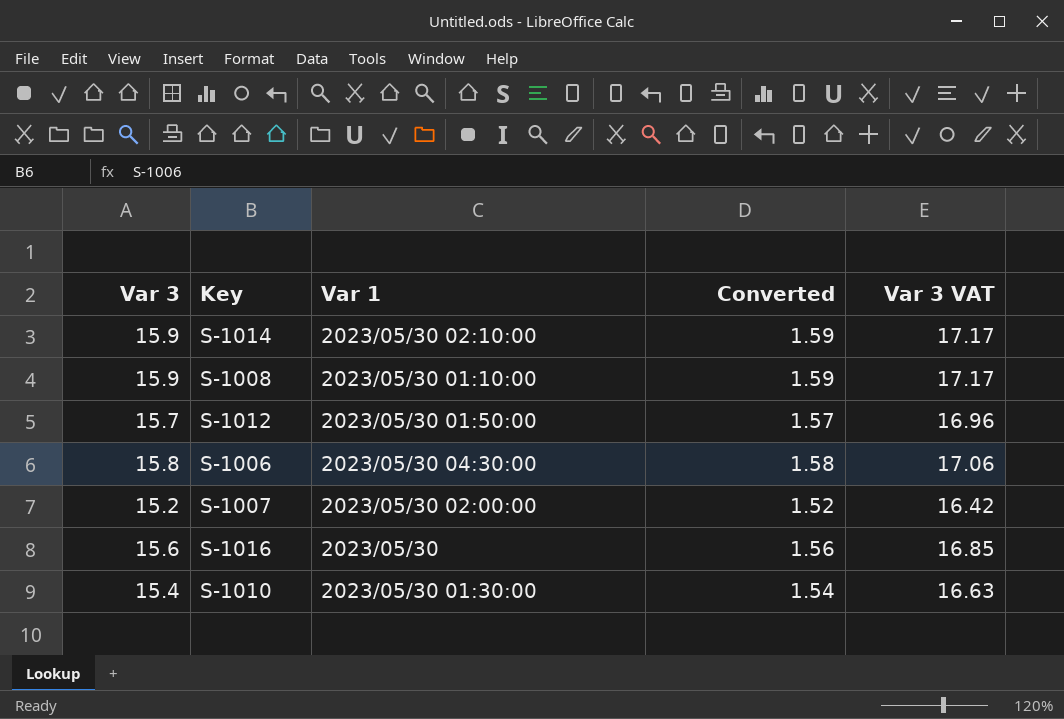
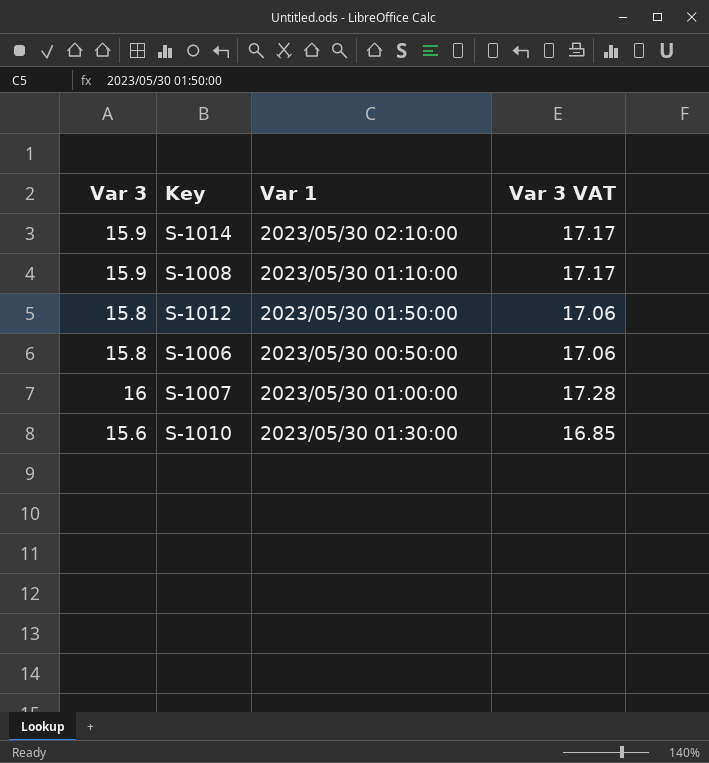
column Converted | formula: [Var 3] * 0.1 -> none
row S-1016: 15.6 | 2023/05/30 | 1.56 | 16.85 -> none
S-1012 | Var 3: 15.7 -> 15.8
S-1012 | Var 3 VAT: 16.96 -> 17.06
S-1006 | Var 1: 2023/05/30 04:30:00 -> 2023/05/30 00:50:00
S-1007 | Var 3: 15.2 -> 16
S-1007 | Var 1: 2023/05/30 02:00:00 -> 2023/05/30 01:00:00
S-1007 | Var 3 VAT: 16.42 -> 17.28
S-1010 | Var 3: 15.4 -> 15.6
S-1010 | Var 3 VAT: 16.63 -> 16.85

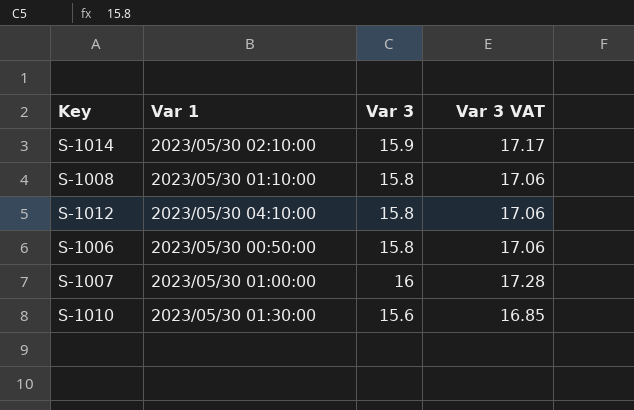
column Var 3 | position: 1 -> 3
S-1008 | Var 3: 15.9 -> 15.8
S-1008 | Var 3 VAT: 17.17 -> 17.06
S-1012 | Var 1: 2023/05/30 01:50:00 -> 2023/05/30 04:10:00

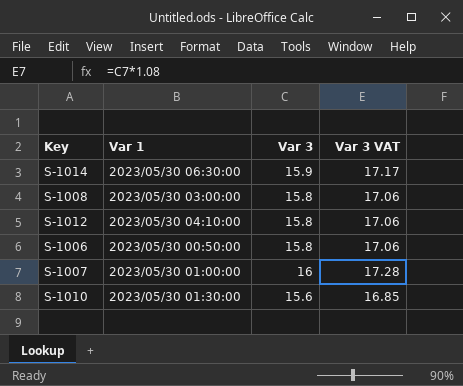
S-1014 | Var 1: 2023/05/30 02:10:00 -> 2023/05/30 06:30:00
S-1008 | Var 1: 2023/05/30 01:10:00 -> 2023/05/30 03:00:00

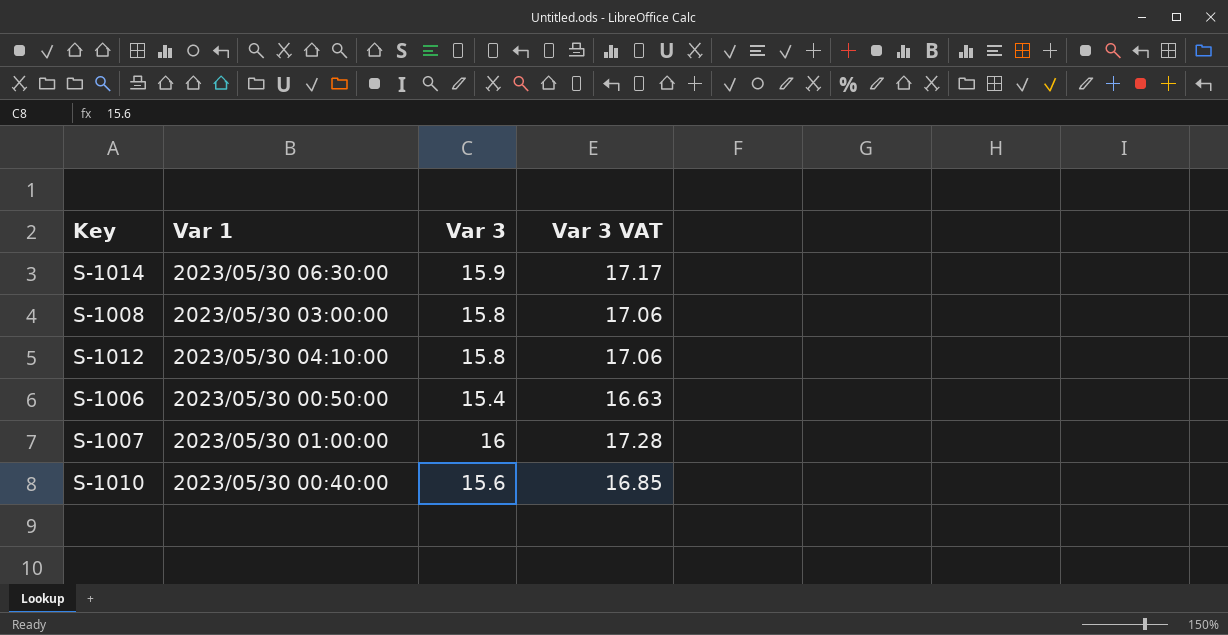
S-1006 | Var 3: 15.8 -> 15.4
S-1006 | Var 3 VAT: 17.06 -> 16.63
S-1010 | Var 1: 2023/05/30 01:30:00 -> 2023/05/30 00:40:00

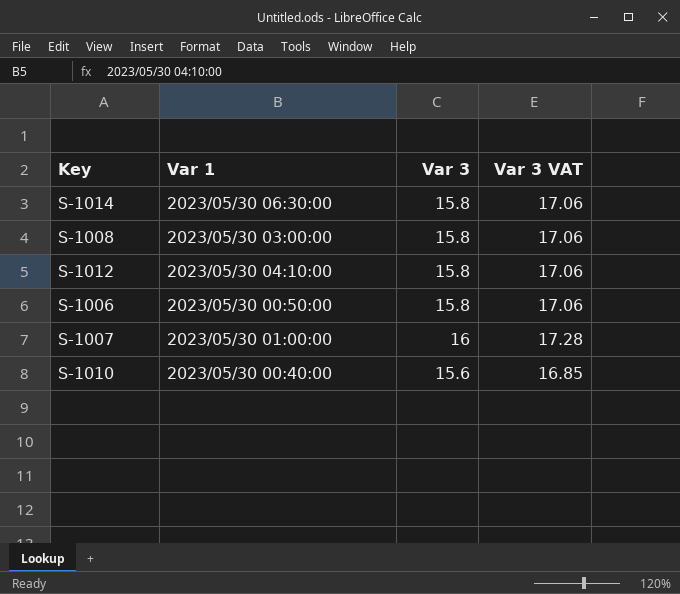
S-1014 | Var 3: 15.9 -> 15.8
S-1014 | Var 3 VAT: 17.17 -> 17.06
S-1006 | Var 3: 15.4 -> 15.8
S-1006 | Var 3 VAT: 16.63 -> 17.06

